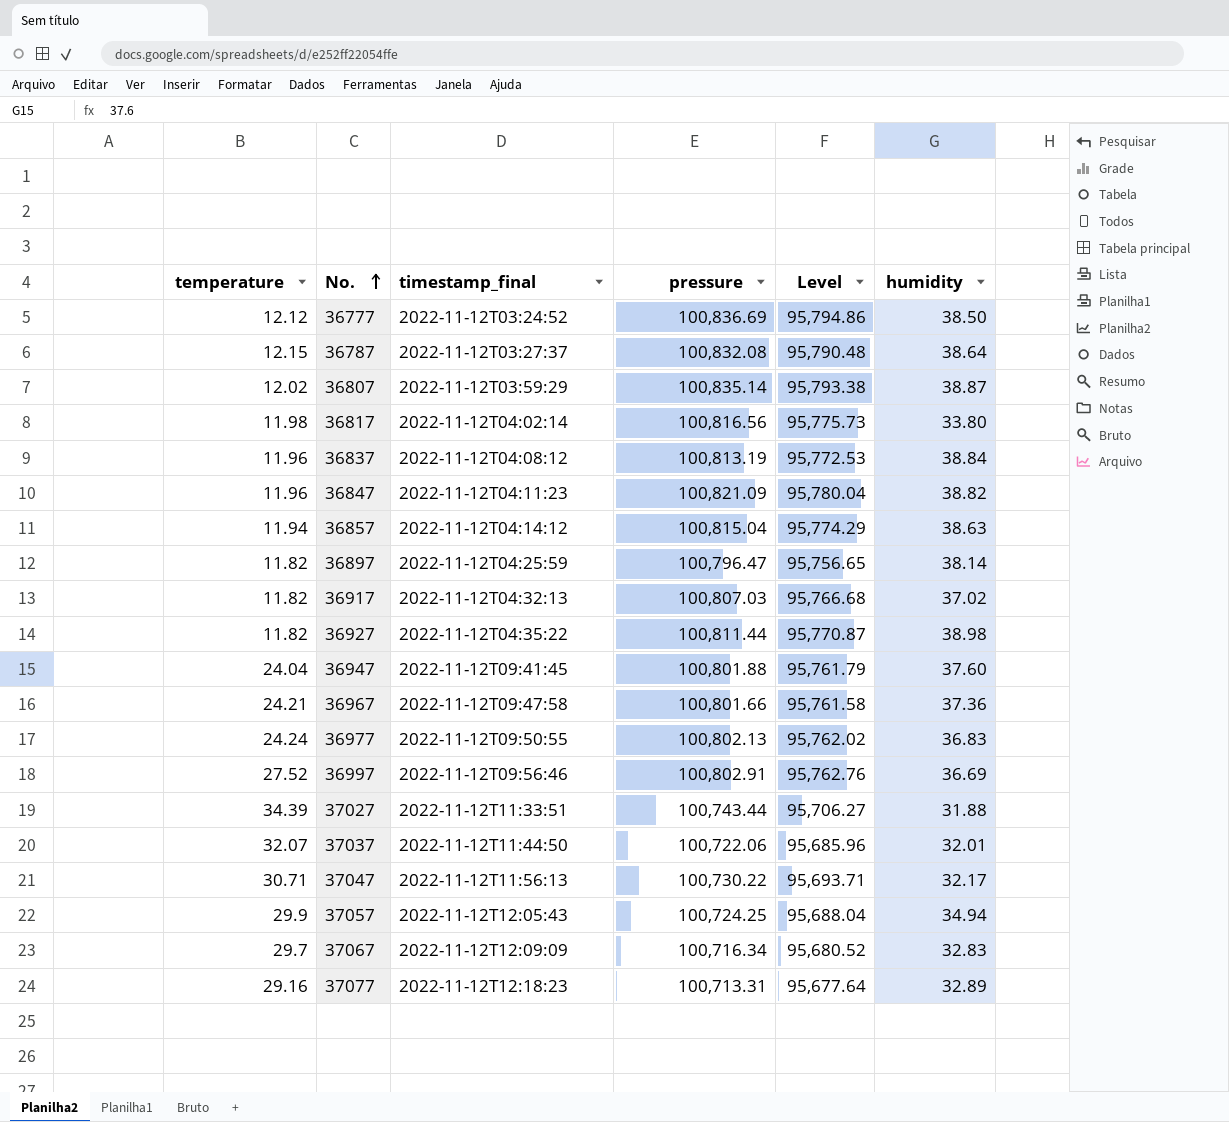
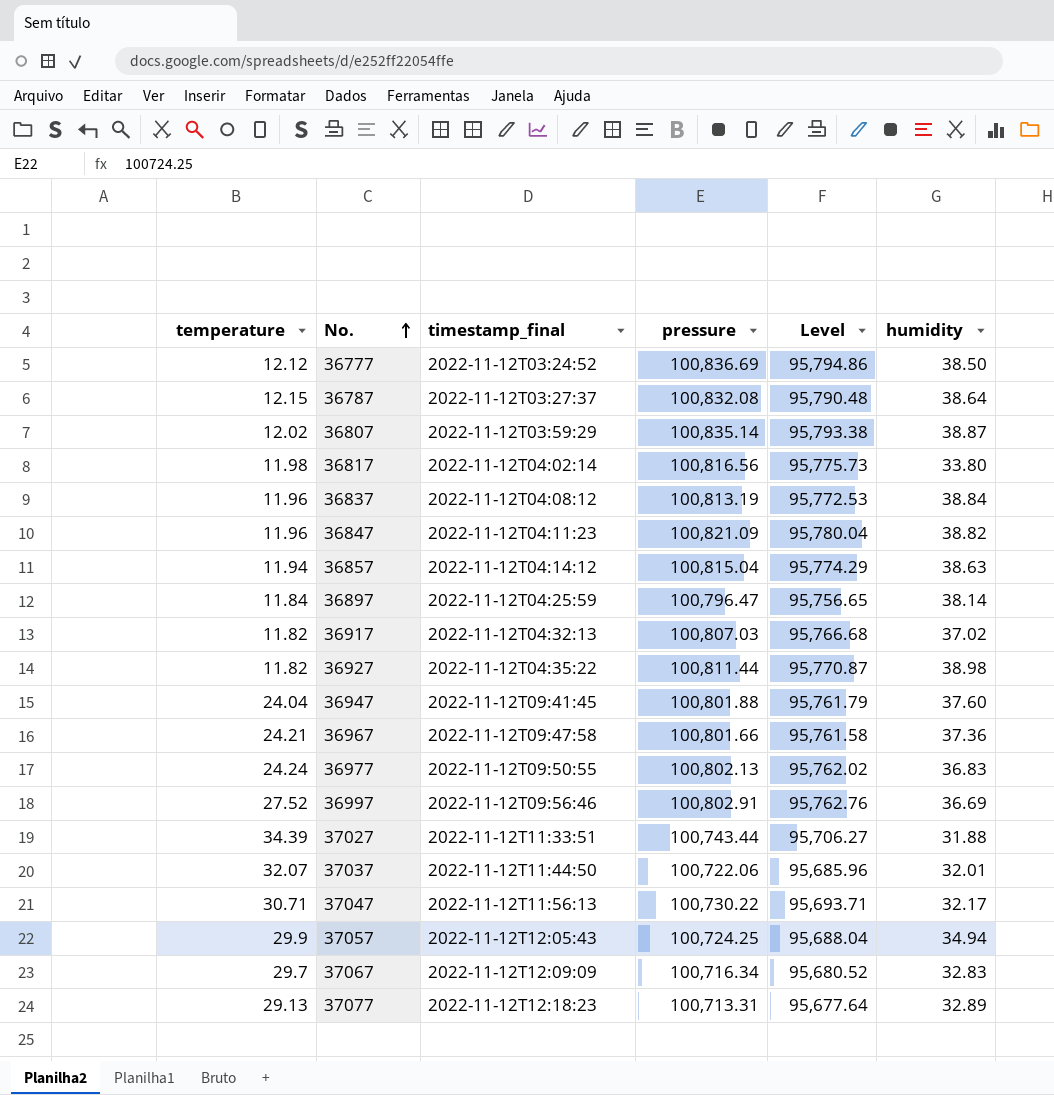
36897 | temperature: 11.82 -> 11.84
37077 | temperature: 29.16 -> 29.13

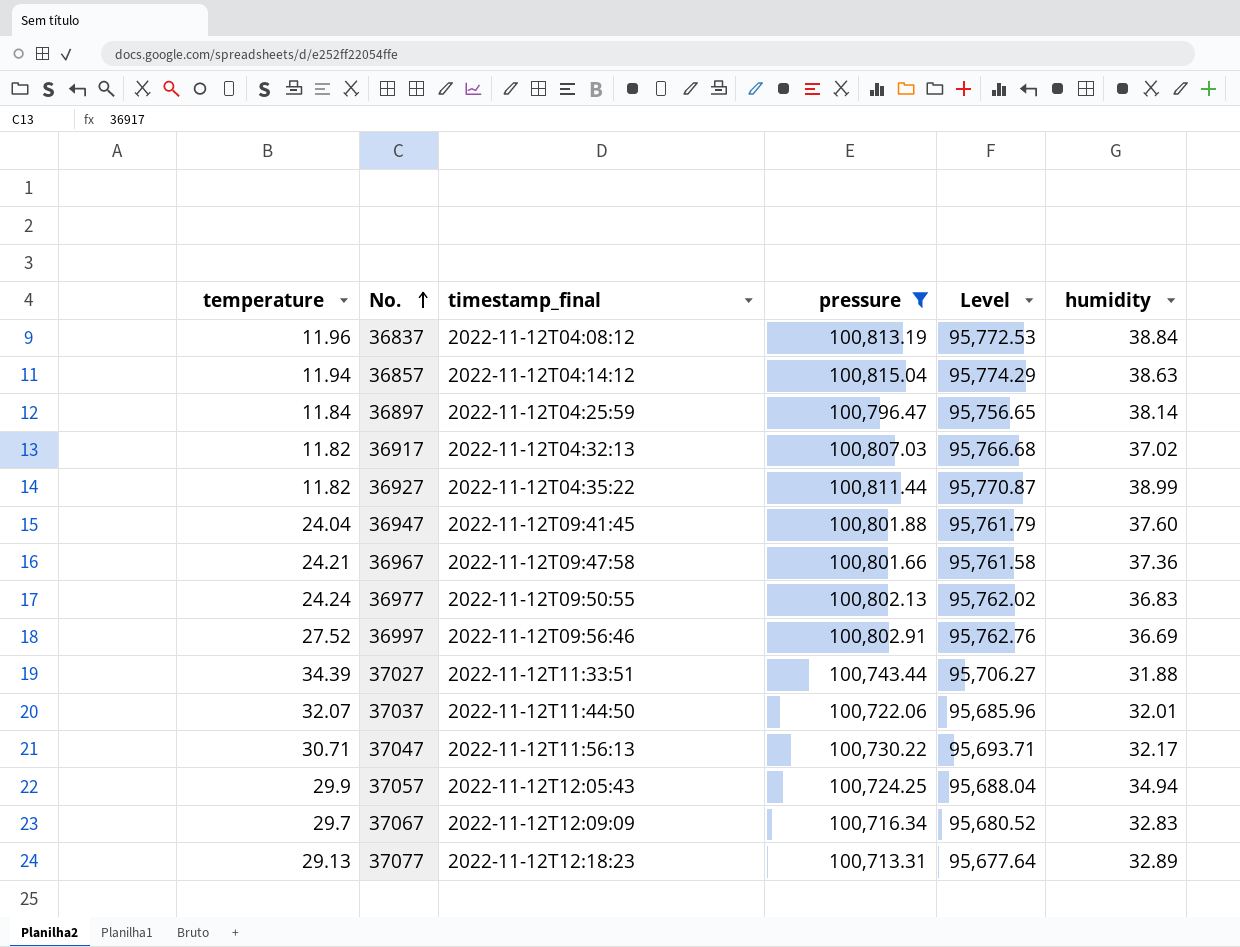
filter: none -> pressure <= 100,815.04
36927 | humidity: 38.98 -> 38.99

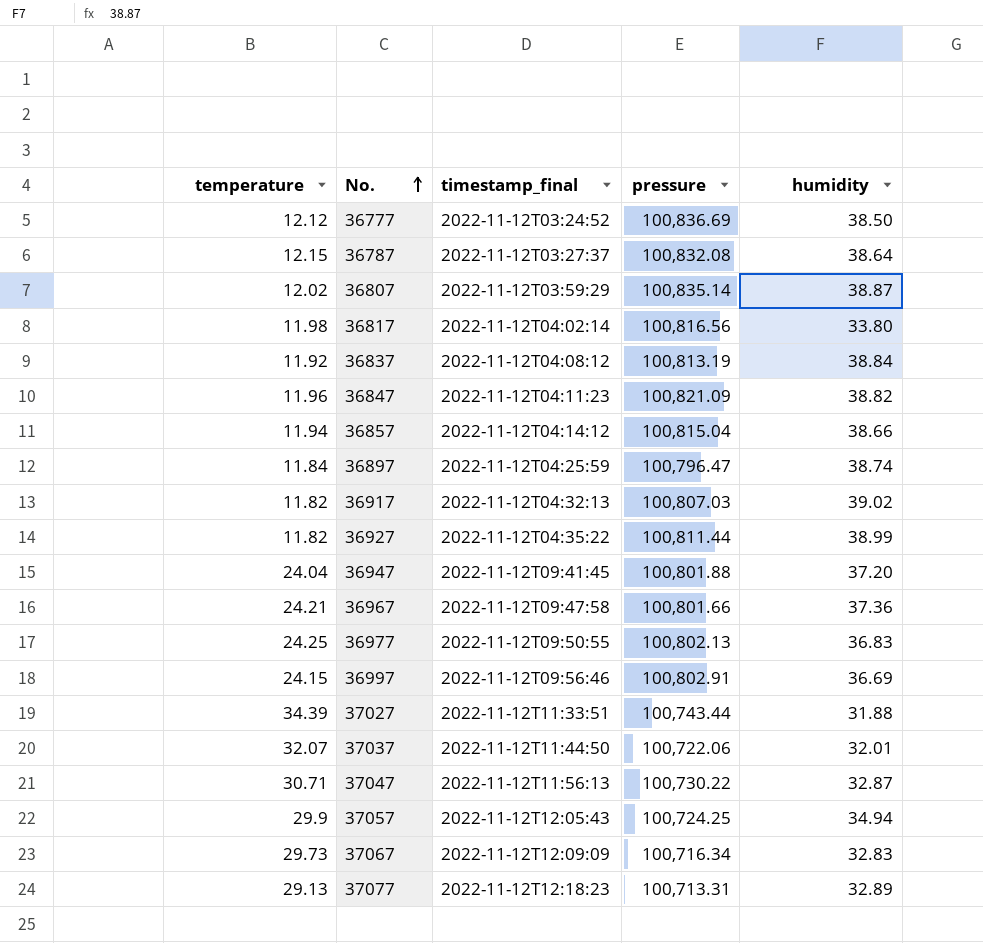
filter: pressure <= 100,815.04 -> none
column Level | formula: [pressure] * 0.95 -> none
36837 | temperature: 11.96 -> 11.92
36857 | humidity: 38.63 -> 38.66
36897 | humidity: 38.14 -> 38.74
36917 | humidity: 37.02 -> 39.02
36947 | humidity: 37.60 -> 37.20
36977 | temperature: 24.24 -> 24.25
36997 | temperature: 27.52 -> 24.15
37047 | humidity: 32.17 -> 32.87
37067 | temperature: 29.7 -> 29.73

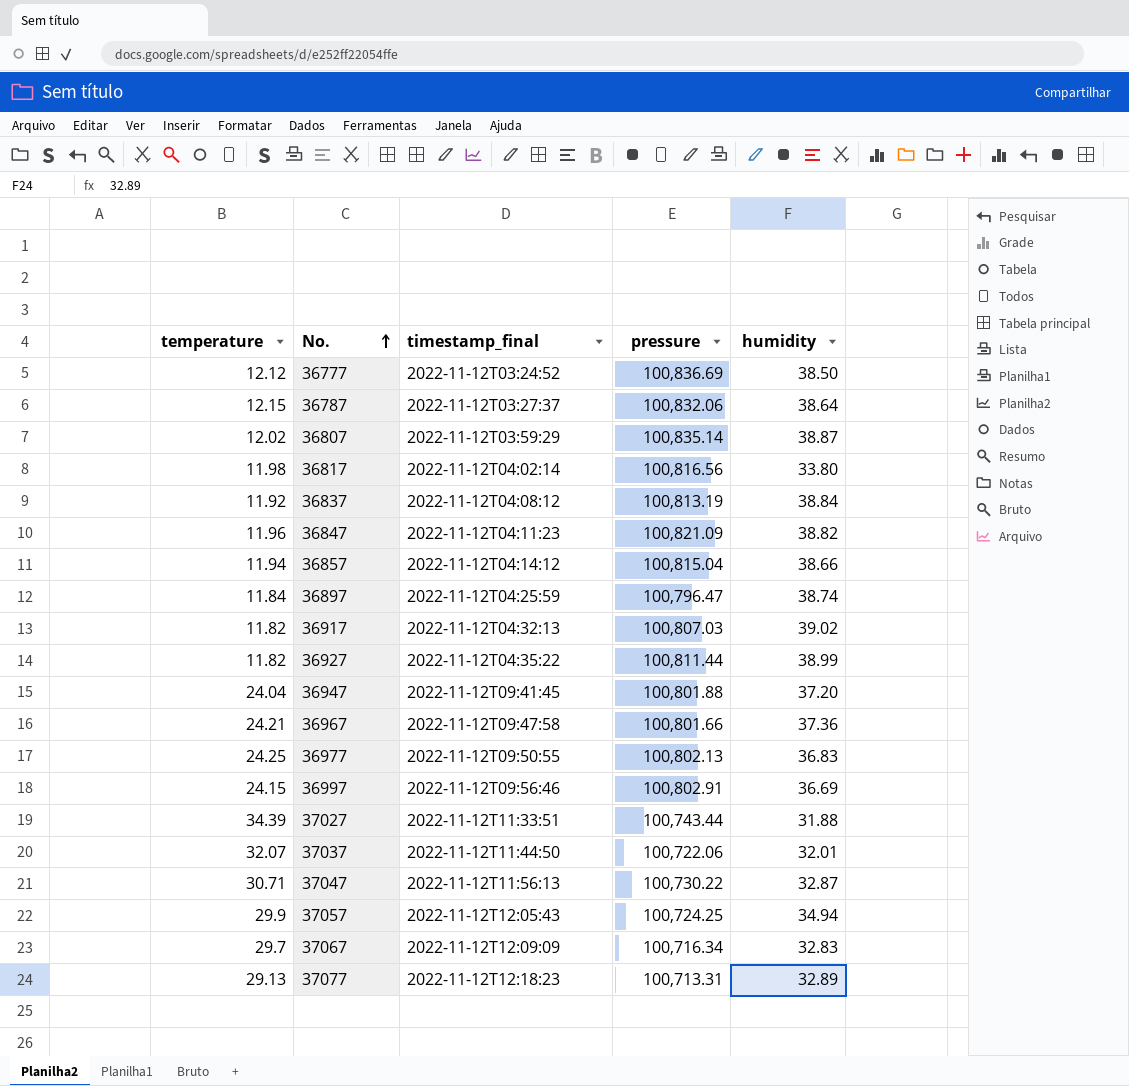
36787 | pressure: 100,832.08 -> 100,832.06
37067 | temperature: 29.73 -> 29.7

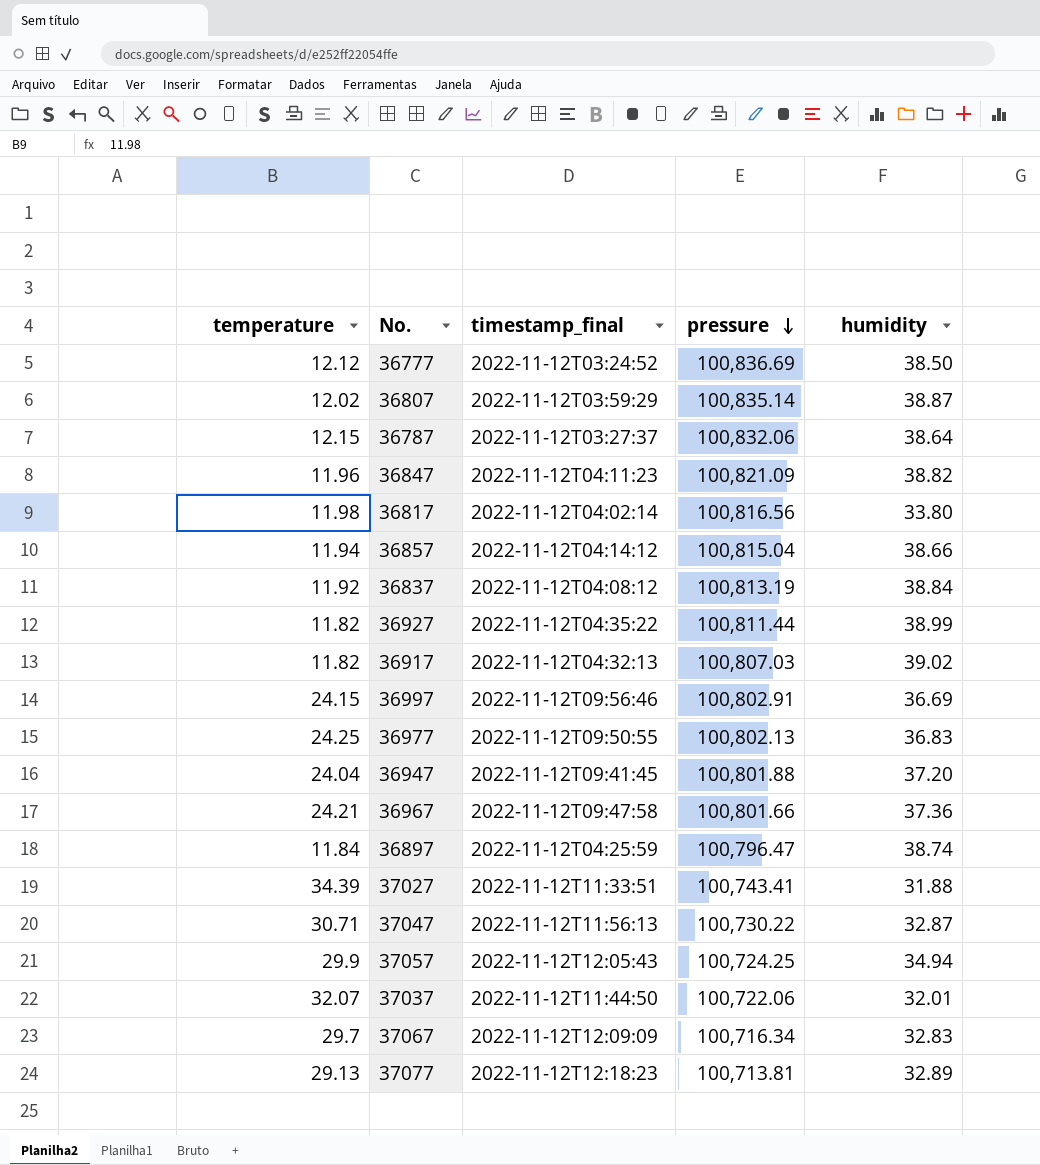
row order: No. ascending -> pressure descending
37027 | pressure: 100,743.44 -> 100,743.41
37077 | pressure: 100,713.31 -> 100,713.81

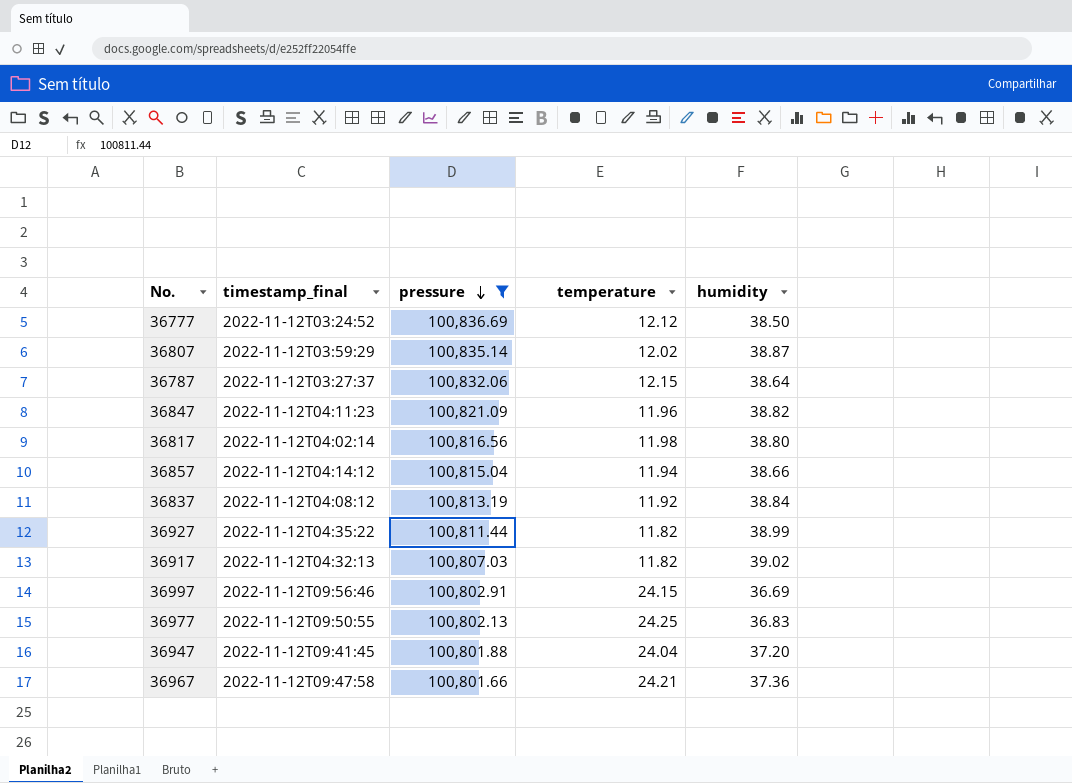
filter: none -> pressure >= 100,801.66
column temperature | position: 1 -> 4
36817 | humidity: 33.80 -> 38.80

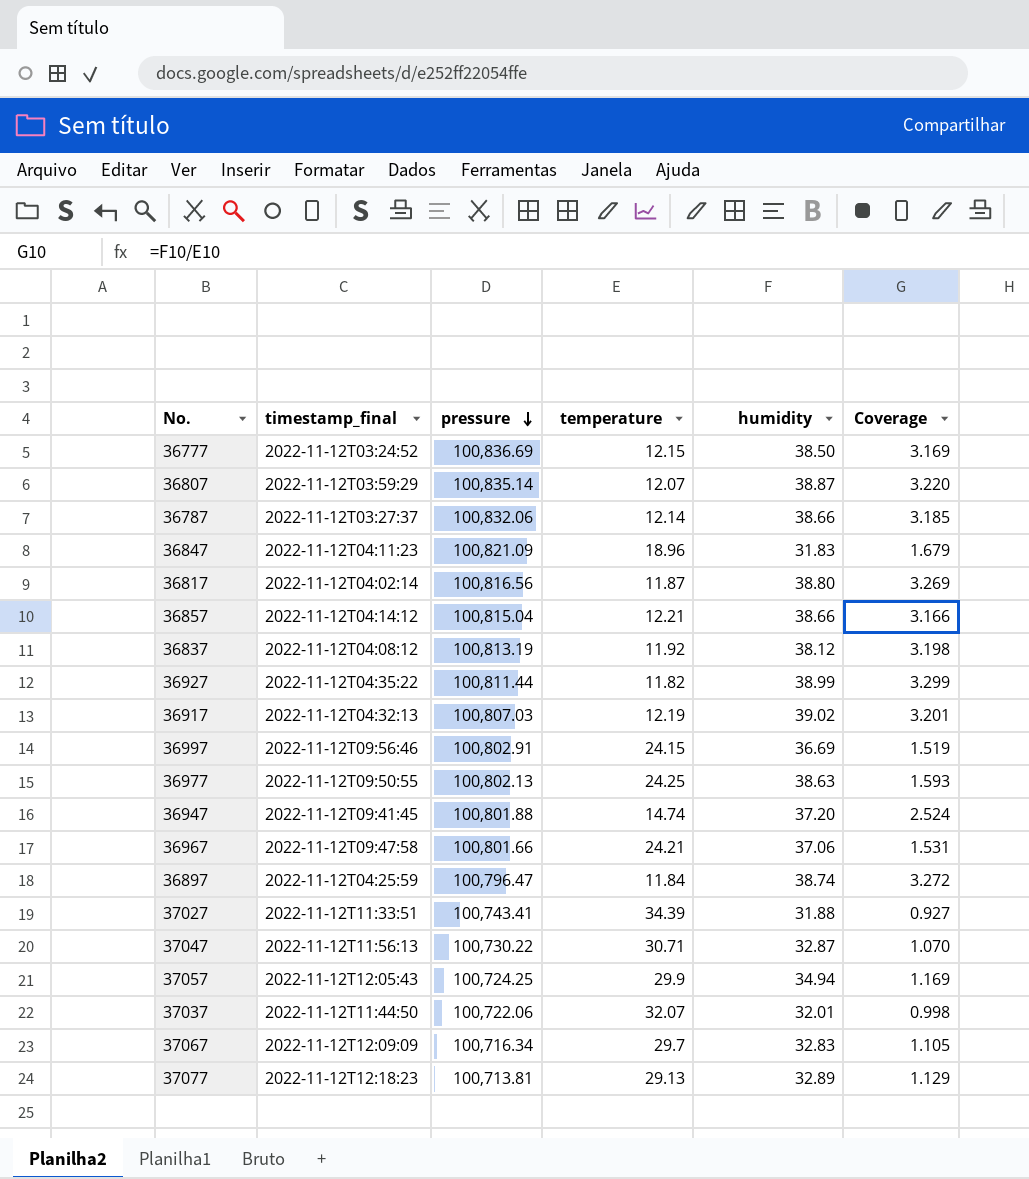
filter: pressure >= 100,801.66 -> none
column Coverage | formula: none -> [humidity] / [temperature]
36777 | temperature: 12.12 -> 12.15
36807 | temperature: 12.02 -> 12.07
36787 | temperature: 12.15 -> 12.14
36787 | humidity: 38.64 -> 38.66
36847 | temperature: 11.96 -> 18.96
36847 | humidity: 38.82 -> 31.83
36817 | temperature: 11.98 -> 11.87
36857 | temperature: 11.94 -> 12.21
36837 | humidity: 38.84 -> 38.12
36917 | temperature: 11.82 -> 12.19
36977 | humidity: 36.83 -> 38.63
36947 | temperature: 24.04 -> 14.74
36967 | humidity: 37.36 -> 37.06

